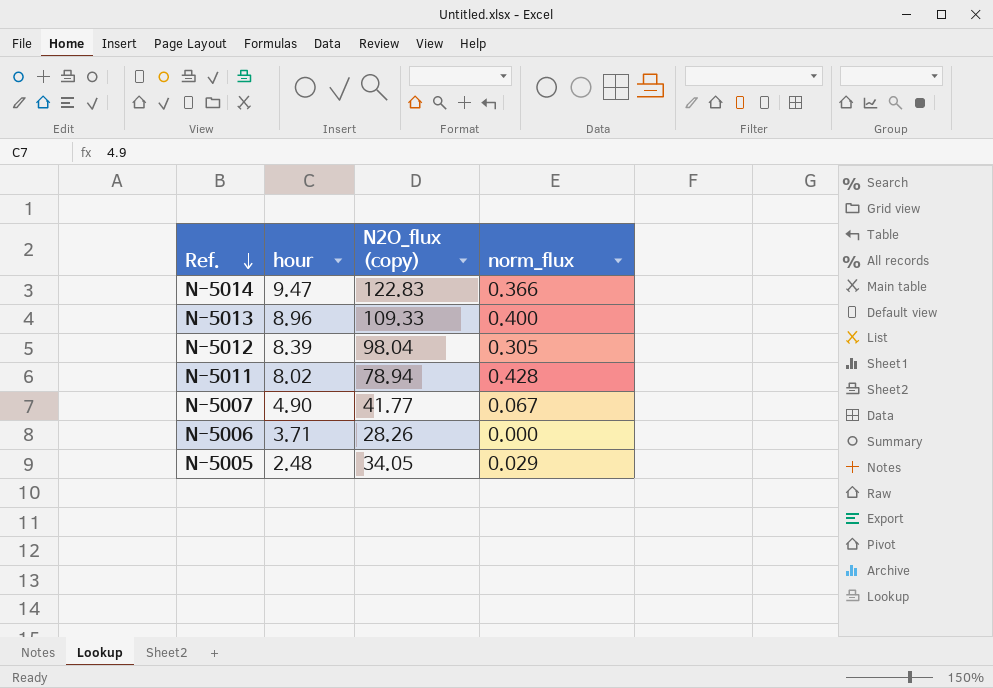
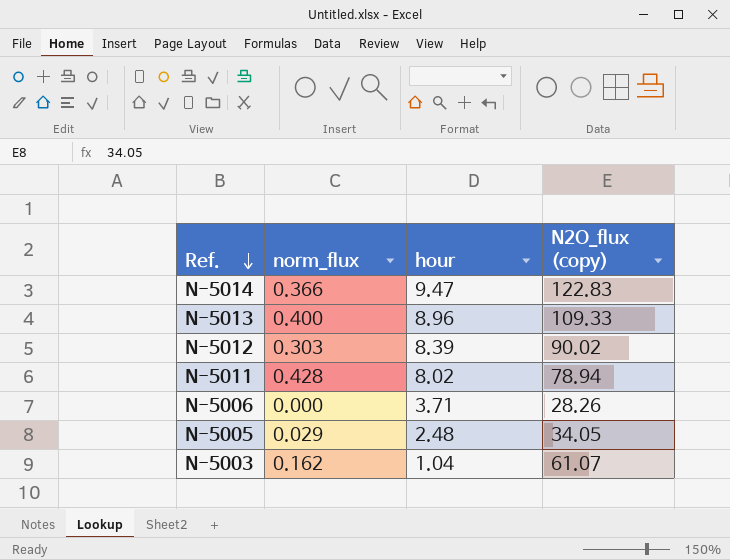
column norm_flux | position: 4 -> 2
row N-5007: 4.90 | 41.77 | 0.067 -> none
N-5012 | norm_flux: 0.305 -> 0.303
N-5012 | N2O_flux (copy): 98.04 -> 90.02
row N-5003: none -> 0.162 | 1.04 | 61.07

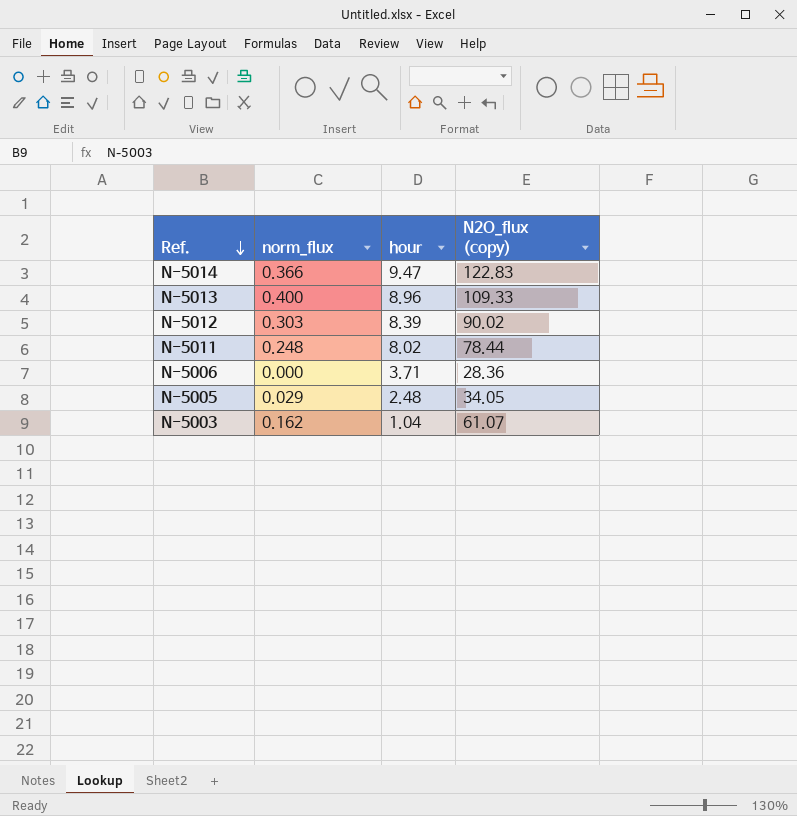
N-5011 | norm_flux: 0.428 -> 0.248
N-5011 | N2O_flux (copy): 78.94 -> 78.44
N-5006 | N2O_flux (copy): 28.26 -> 28.36

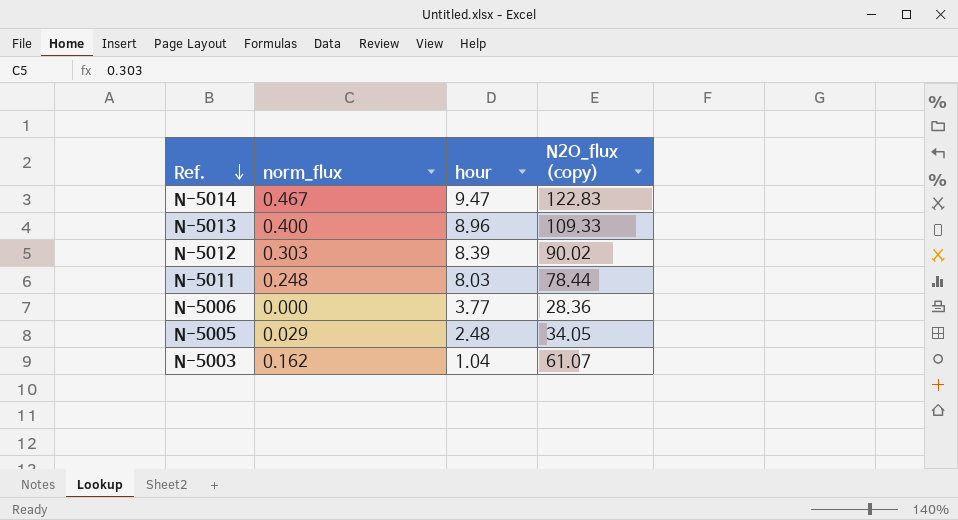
N-5014 | norm_flux: 0.366 -> 0.467
N-5011 | hour: 8.02 -> 8.03
N-5006 | hour: 3.71 -> 3.77

